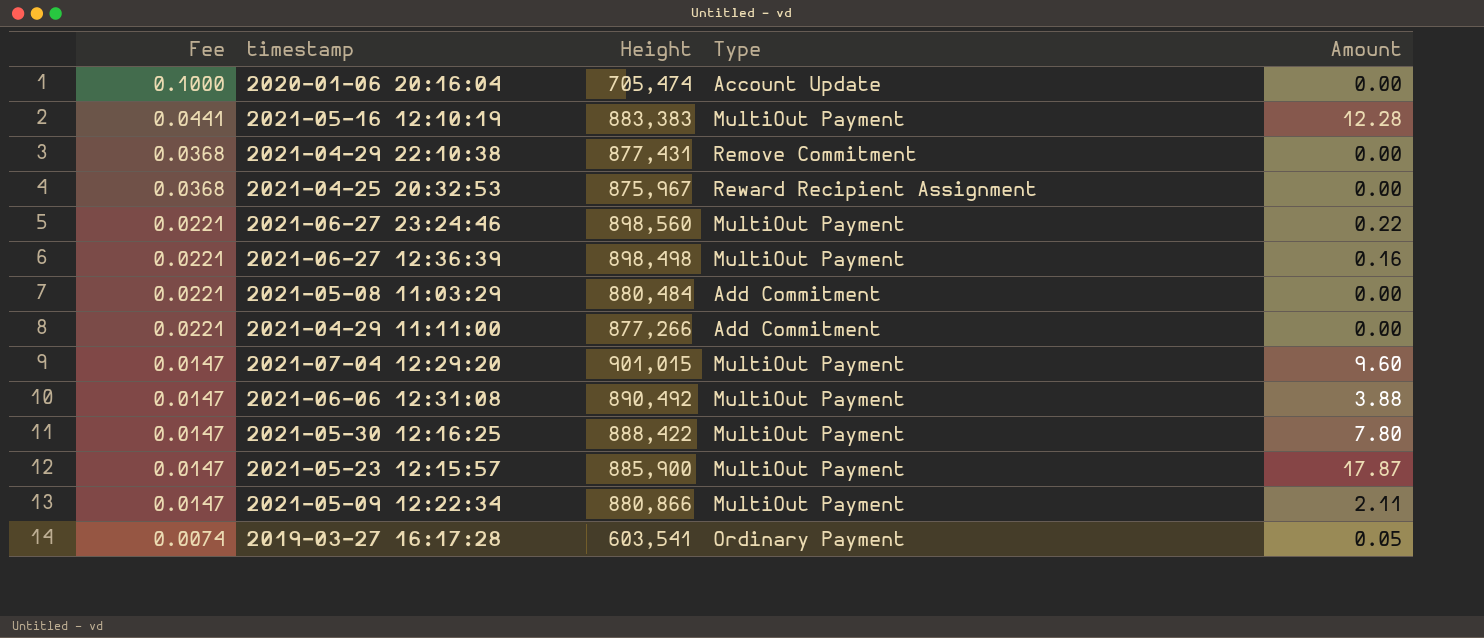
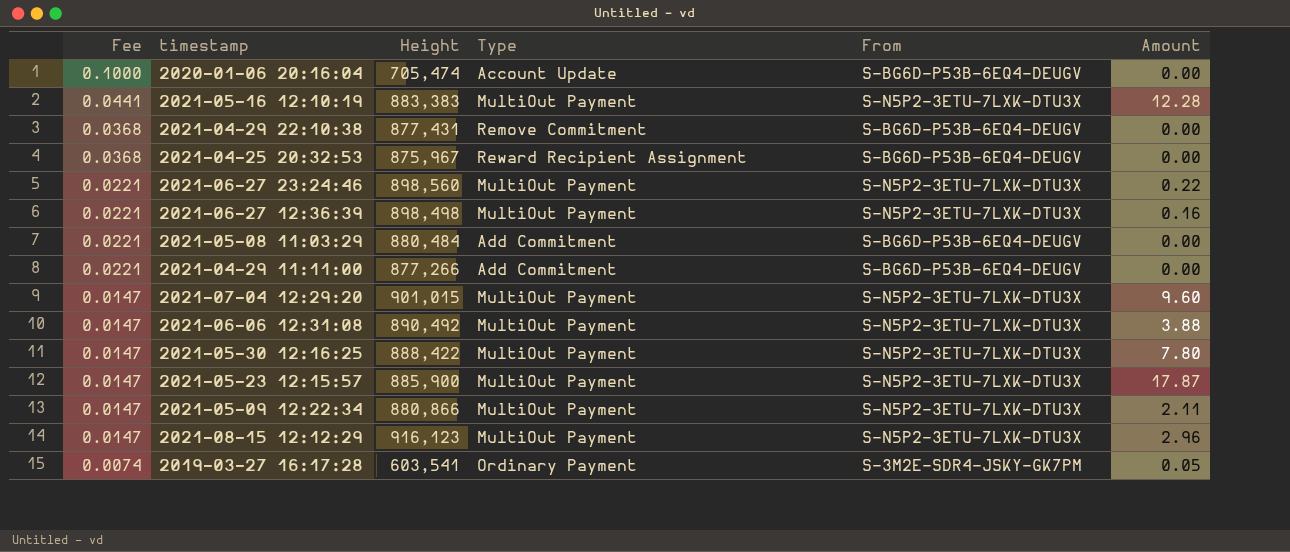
column From | position: none -> 5
row 2021-08-15 12:12:29: none -> 0.0147 | 916,123 | MultiOut Payment | S-N5P2-3ETU-7LXK-DTU3X | 2.96

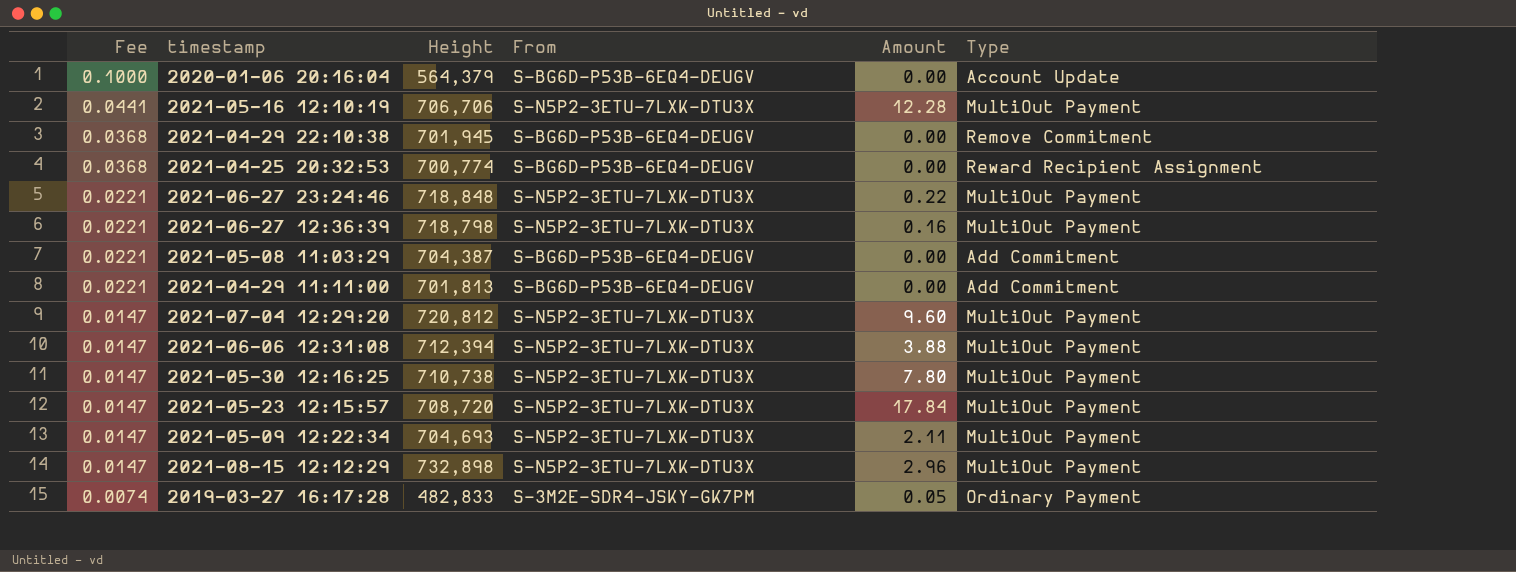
column Type | position: 4 -> 6
2020-01-06 20:16:04 | Height: 705,474 -> 564,379
2021-05-16 12:10:19 | Height: 883,383 -> 706,706
2021-04-29 22:10:38 | Height: 877,431 -> 701,945
2021-04-25 20:32:53 | Height: 875,967 -> 700,774
2021-06-27 23:24:46 | Height: 898,560 -> 718,848
2021-06-27 12:36:39 | Height: 898,498 -> 718,798
2021-05-08 11:03:29 | Height: 880,484 -> 704,387
2021-04-29 11:11:00 | Height: 877,266 -> 701,813
2021-07-04 12:29:20 | Height: 901,015 -> 720,812
2021-06-06 12:31:08 | Height: 890,492 -> 712,394
2021-05-30 12:16:25 | Height: 888,422 -> 710,738
2021-05-23 12:15:57 | Height: 885,900 -> 708,720
2021-05-23 12:15:57 | Amount: 17.87 -> 17.84
2021-05-09 12:22:34 | Height: 880,866 -> 704,693
2021-08-15 12:12:29 | Height: 916,123 -> 732,898
2019-03-27 16:17:28 | Height: 603,541 -> 482,833

